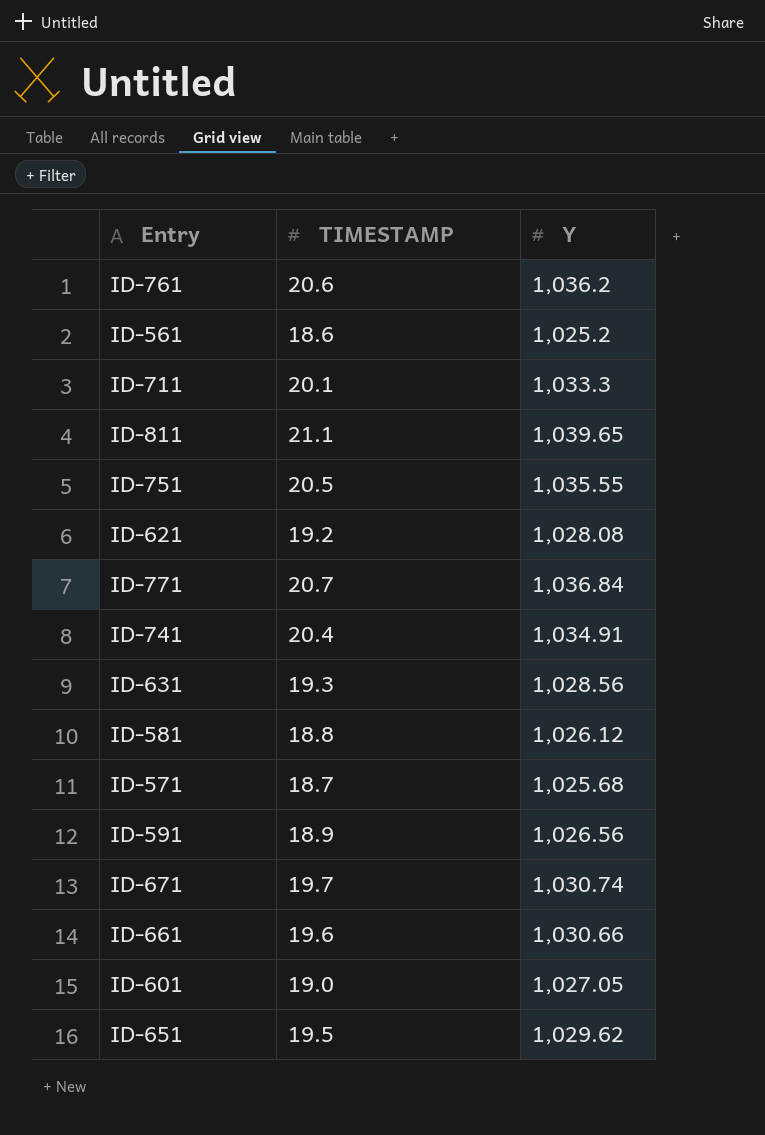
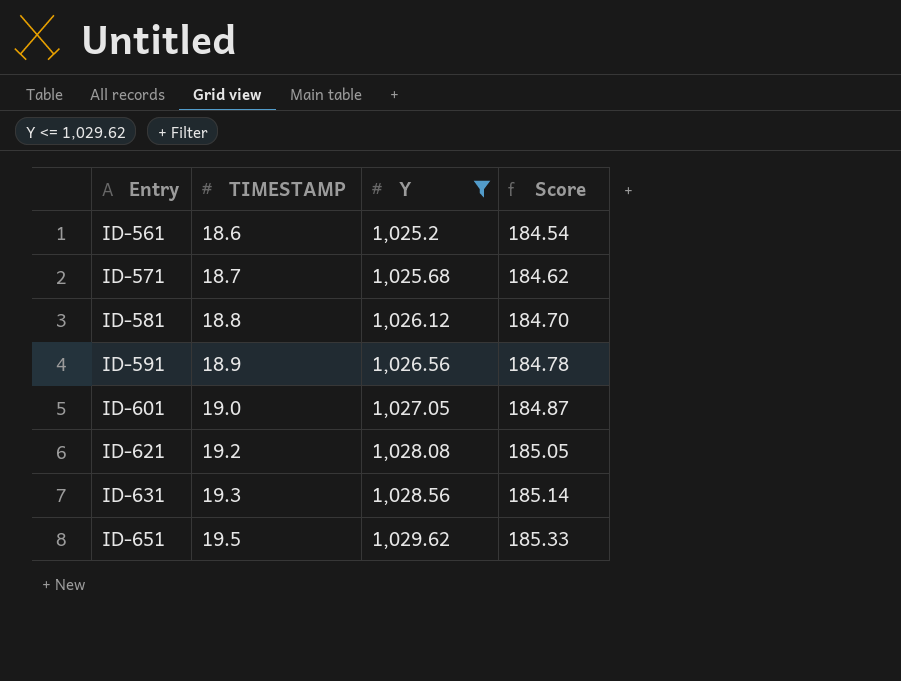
filter: none -> Y <= 1,029.62
row order: none -> Entry ascending
column Score | formula: none -> [Y] * 0.18

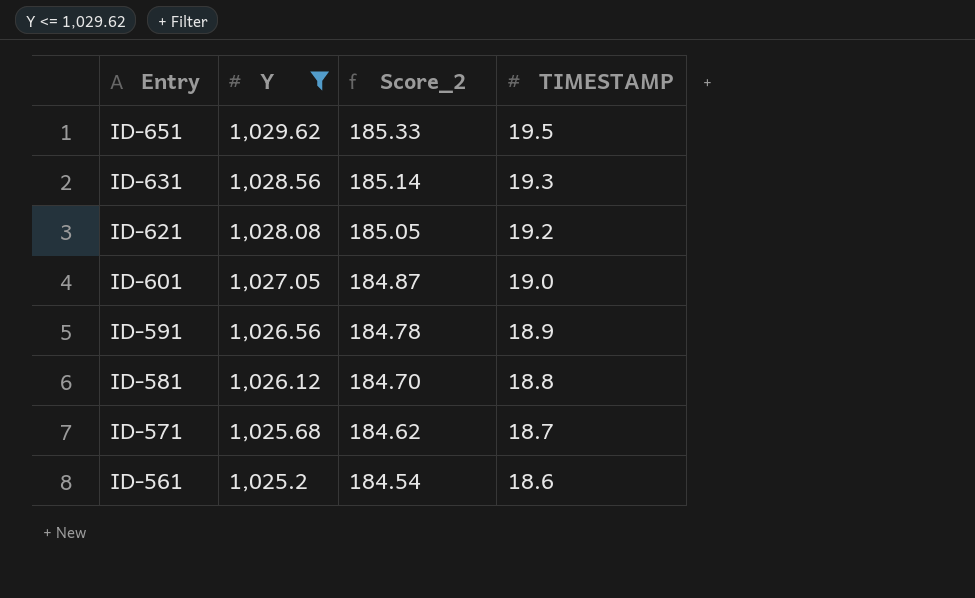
row order: Entry ascending -> Entry descending
column name: Score -> Score_2
column TIMESTAMP | position: 2 -> 4

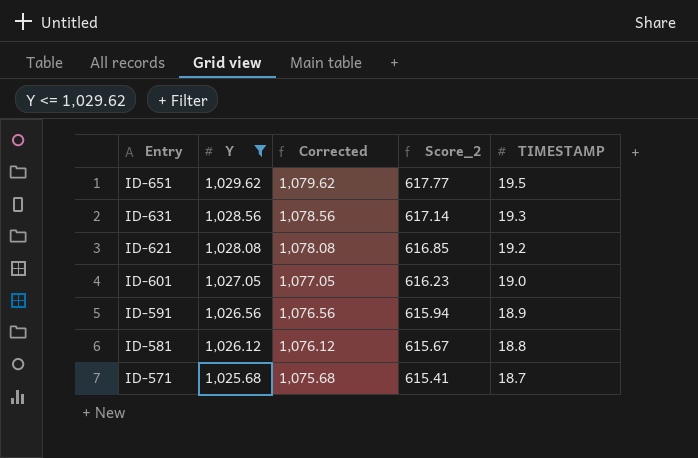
column Corrected | formula: none -> [Y] + 50
column Score_2 | formula: [Y] * 0.18 -> [Y] * 0.6
row ID-561: 1,025.2 | 184.54 | 18.6 -> none

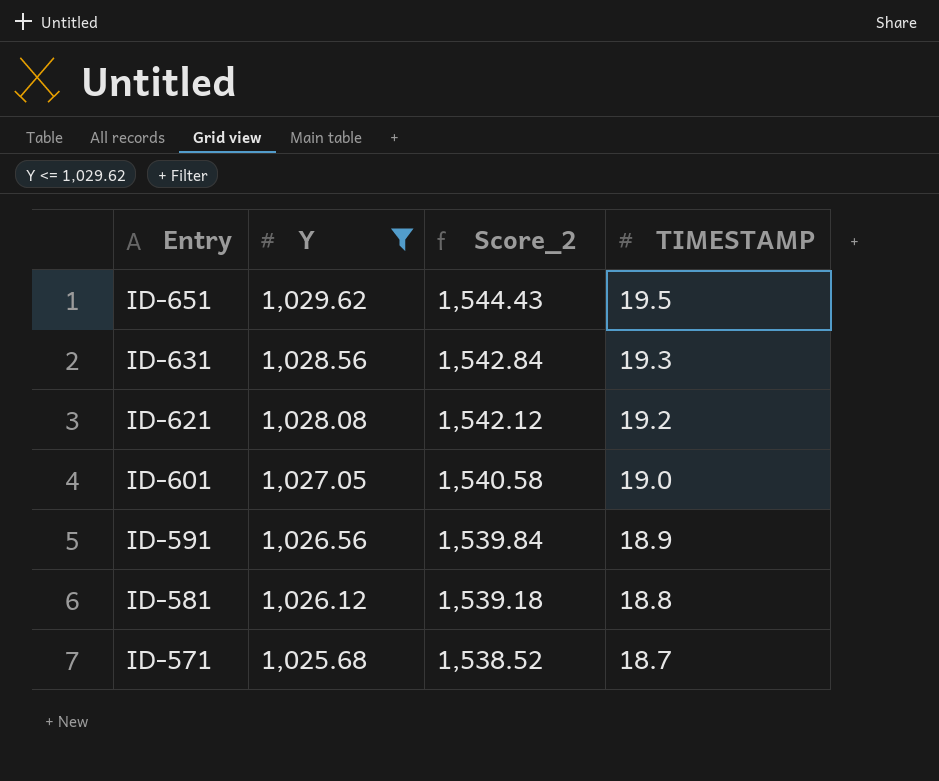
column Corrected | formula: [Y] + 50 -> none
column Score_2 | formula: [Y] * 0.6 -> [Y] * 1.5

